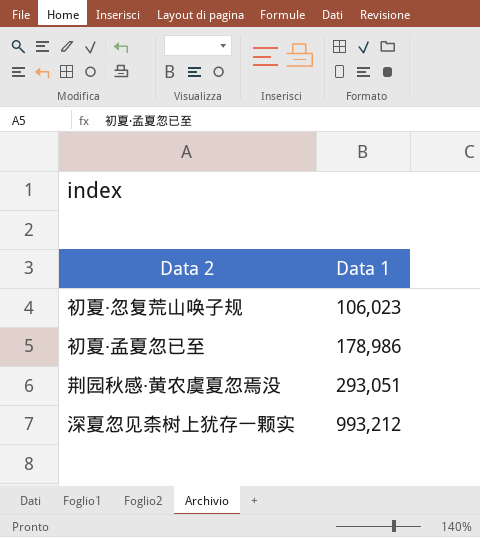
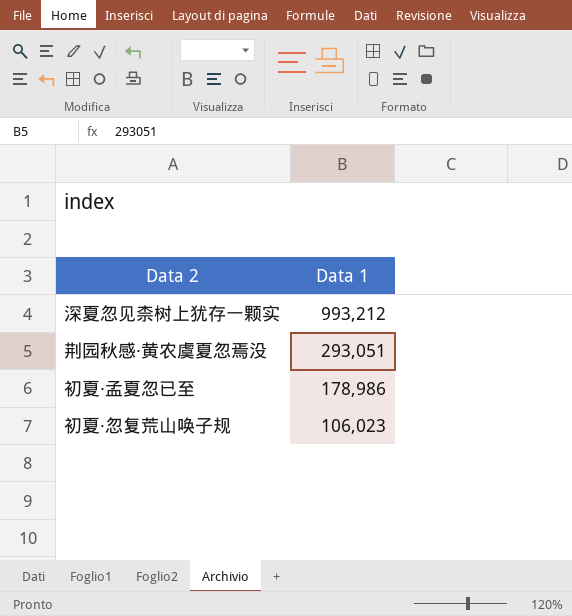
row order: Data 1 ascending -> Data 1 descending

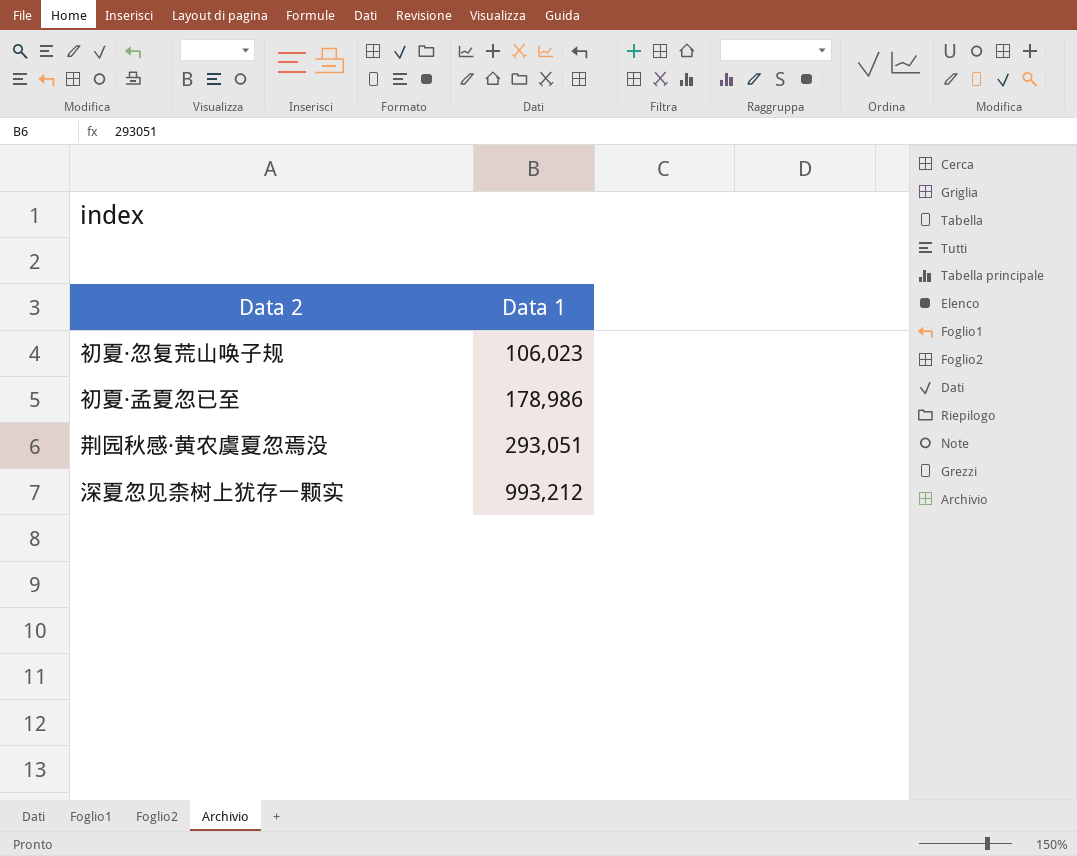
row order: Data 1 descending -> Data 1 ascending

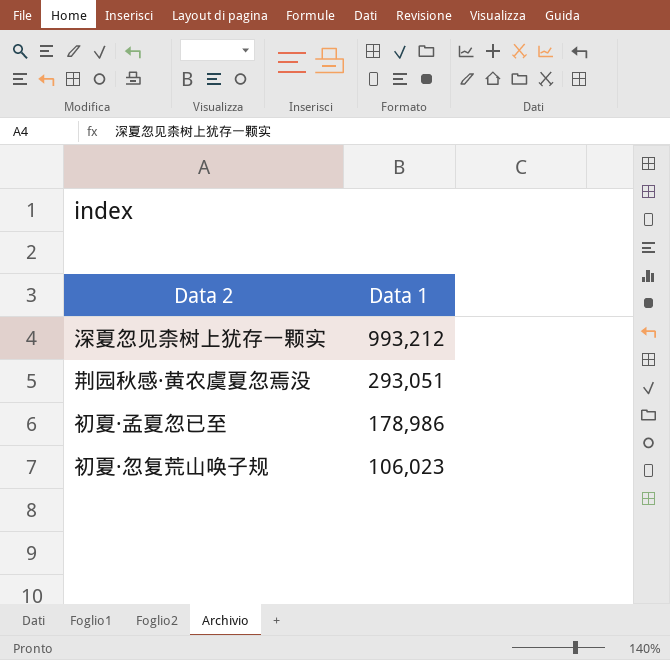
row order: Data 1 ascending -> Data 1 descending

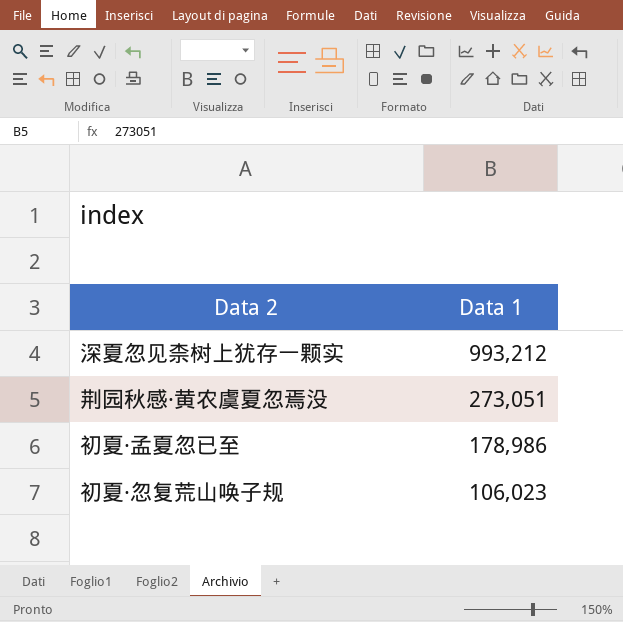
荆园秋感·黄农虞夏忽焉没 | Data 1: 293,051 -> 273,051

